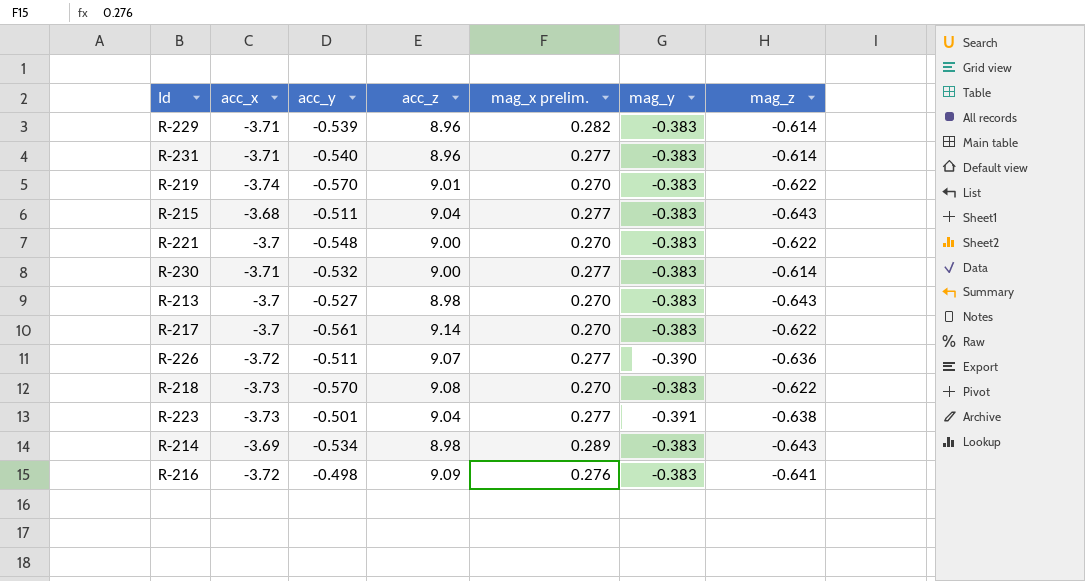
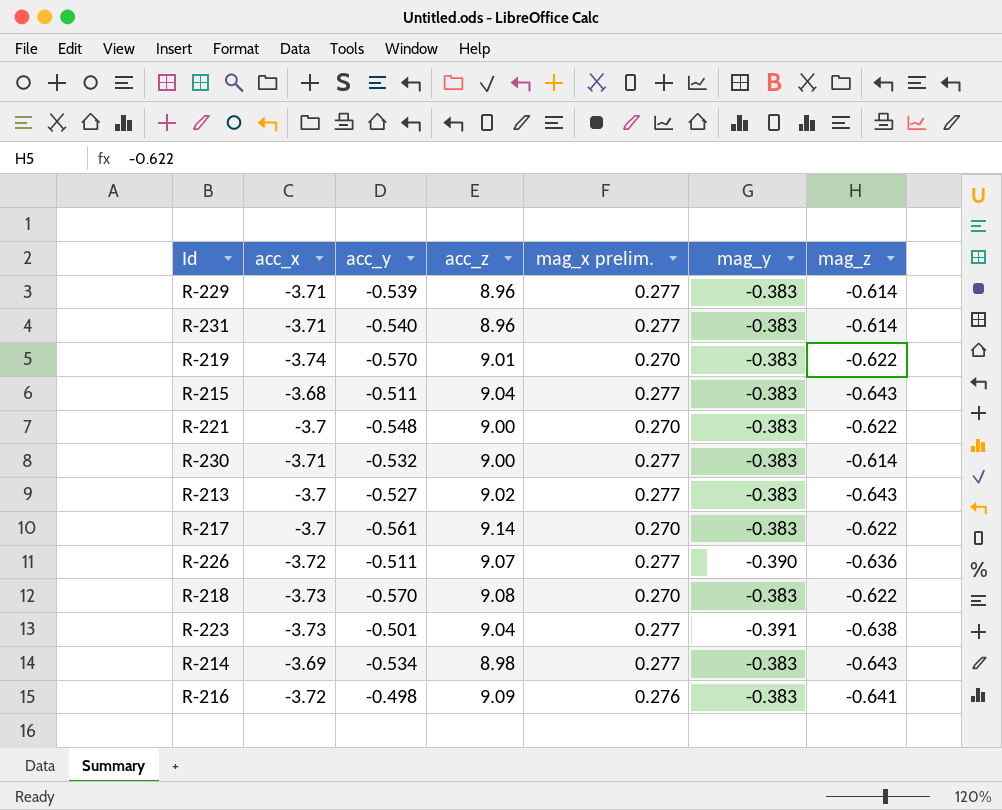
R-229 | mag_x prelim.: 0.282 -> 0.277
R-213 | acc_z: 8.98 -> 9.02
R-213 | mag_x prelim.: 0.270 -> 0.277
R-214 | mag_x prelim.: 0.289 -> 0.277

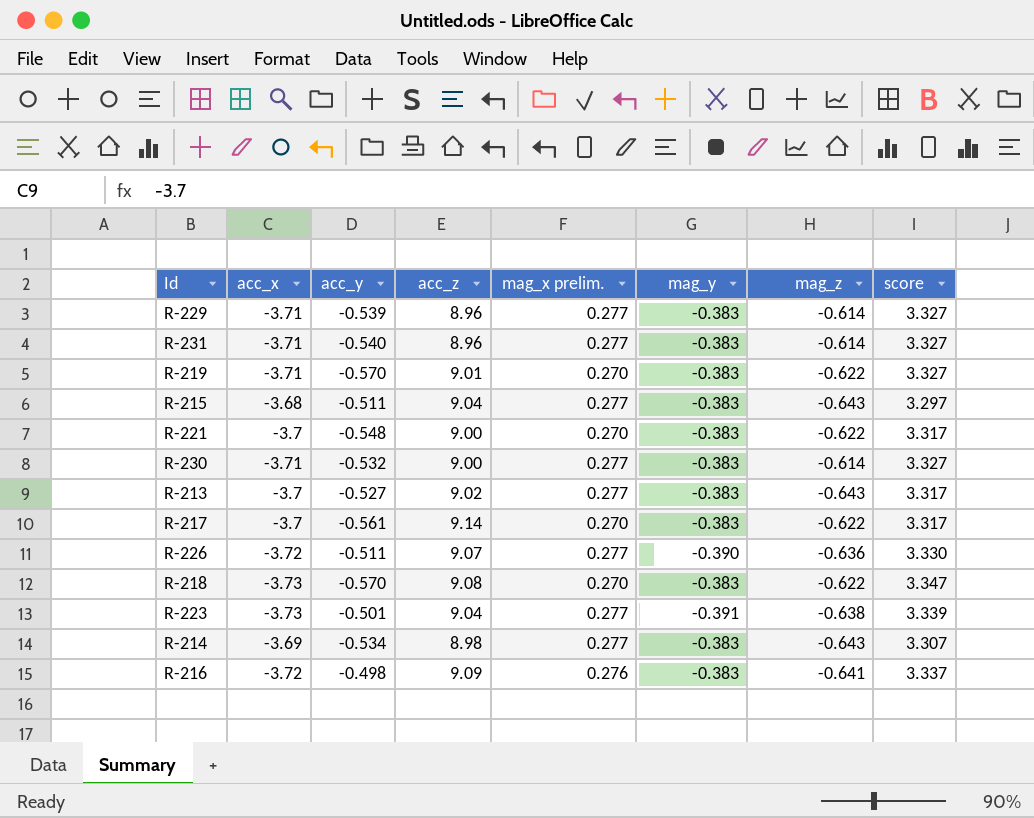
column score | formula: none -> [mag_y] - [acc_x]
R-219 | acc_x: -3.74 -> -3.71

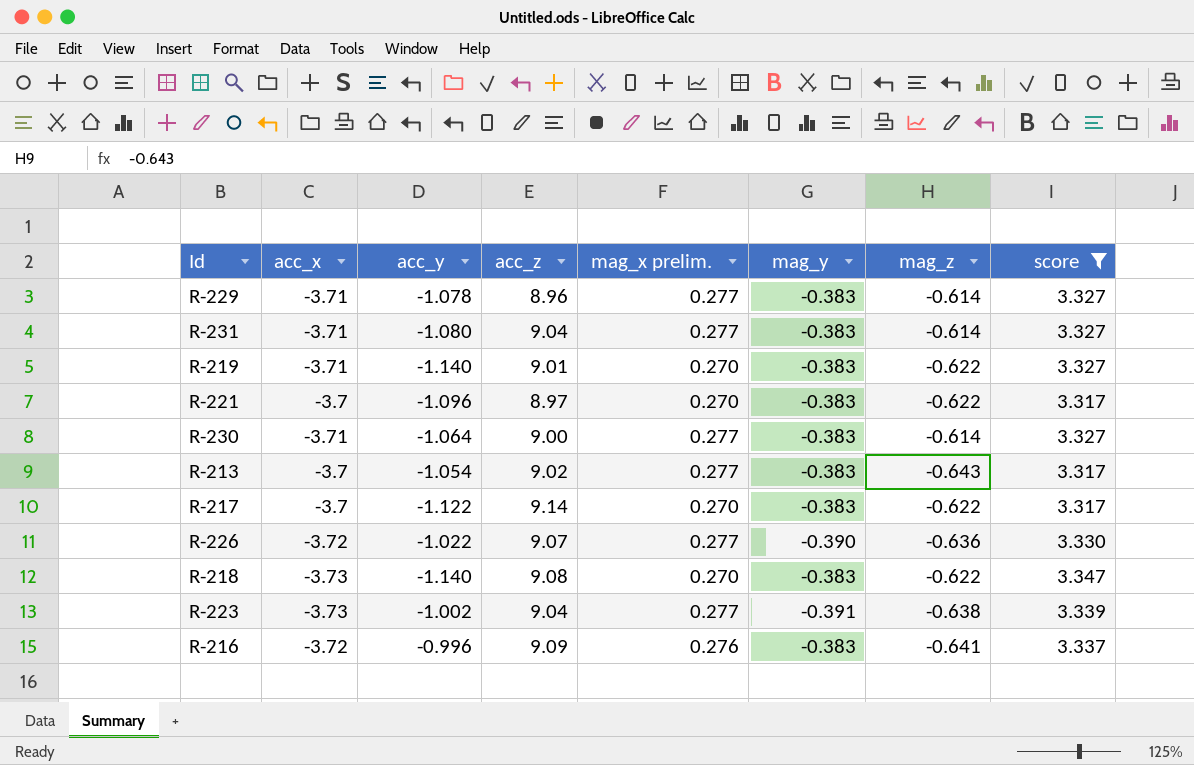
filter: none -> score >= 3.317
R-229 | acc_y: -0.539 -> -1.078
R-231 | acc_y: -0.540 -> -1.080
R-231 | acc_z: 8.96 -> 9.04
R-219 | acc_y: -0.570 -> -1.140
R-221 | acc_y: -0.548 -> -1.096
R-221 | acc_z: 9.00 -> 8.97
R-230 | acc_y: -0.532 -> -1.064
R-213 | acc_y: -0.527 -> -1.054
R-217 | acc_y: -0.561 -> -1.122
R-226 | acc_y: -0.511 -> -1.022
R-218 | acc_y: -0.570 -> -1.140
R-223 | acc_y: -0.501 -> -1.002
R-216 | acc_y: -0.498 -> -0.996

